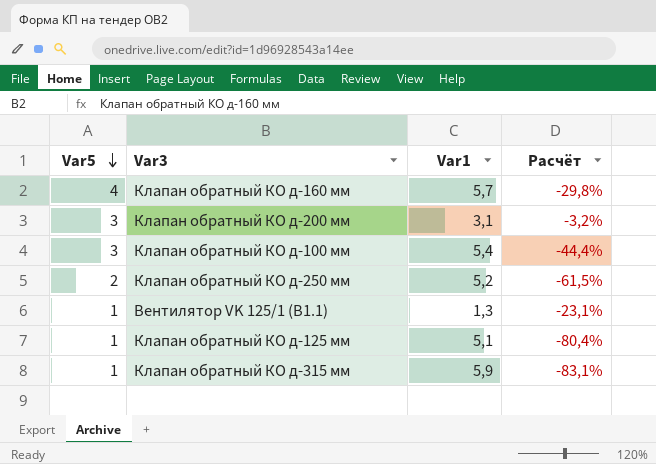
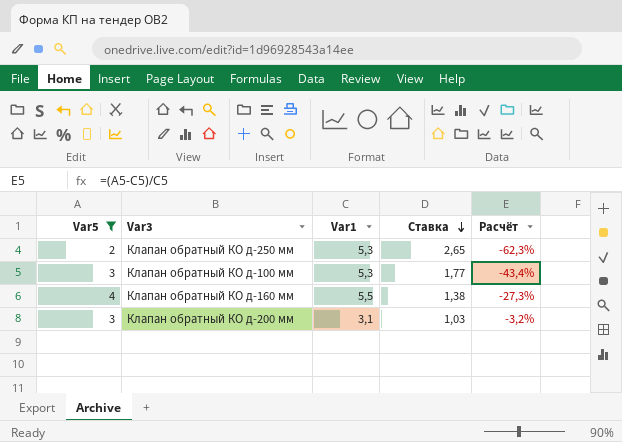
filter: none -> Var5 != 1
row order: Var5 descending -> Ставка descending
column Ставка | formula: none -> [Var1] / [Var5]
Клапан обратный КО д-250 мм | Var1: 5,2 -> 5,3
Клапан обратный КО д-250 мм | Расчёт: -61,5% -> -62,3%
Клапан обратный КО д-100 мм | Var1: 5,4 -> 5,3
Клапан обратный КО д-100 мм | Расчёт: -44,4% -> -43,4%
Клапан обратный КО д-160 мм | Var1: 5,7 -> 5,5
Клапан обратный КО д-160 мм | Расчёт: -29,8% -> -27,3%

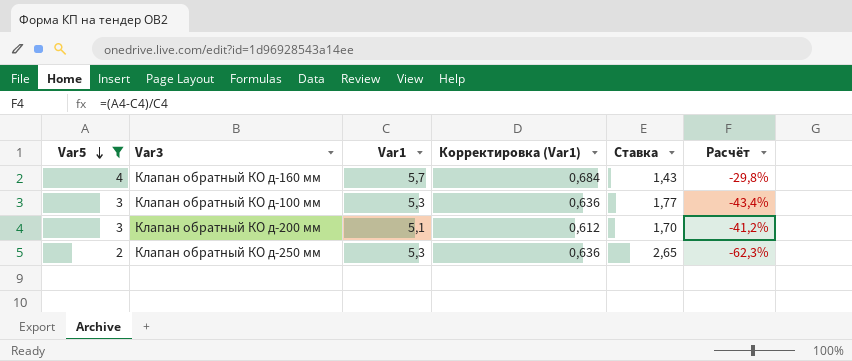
row order: Ставка descending -> Var5 descending
column Корректировка (Var1) | formula: none -> [Var1] * 0,12
Клапан обратный КО д-160 мм | Var1: 5,5 -> 5,7
Клапан обратный КО д-160 мм | Ставка: 1,38 -> 1,43
Клапан обратный КО д-160 мм | Расчёт: -27,3% -> -29,8%
Клапан обратный КО д-200 мм | Var1: 3,1 -> 5,1
Клапан обратный КО д-200 мм | Ставка: 1,03 -> 1,70
Клапан обратный КО д-200 мм | Расчёт: -3,2% -> -41,2%

